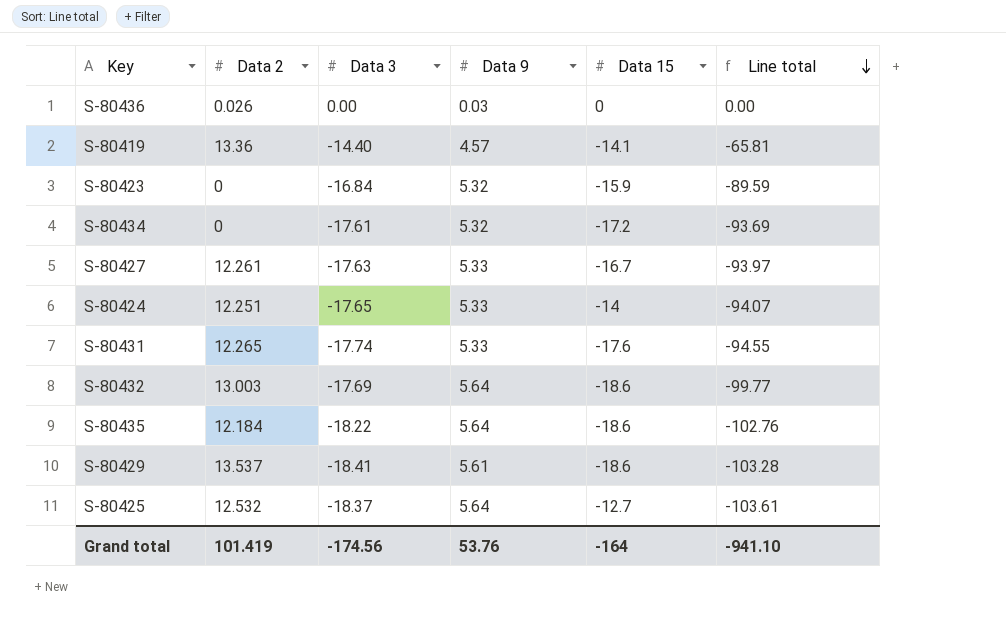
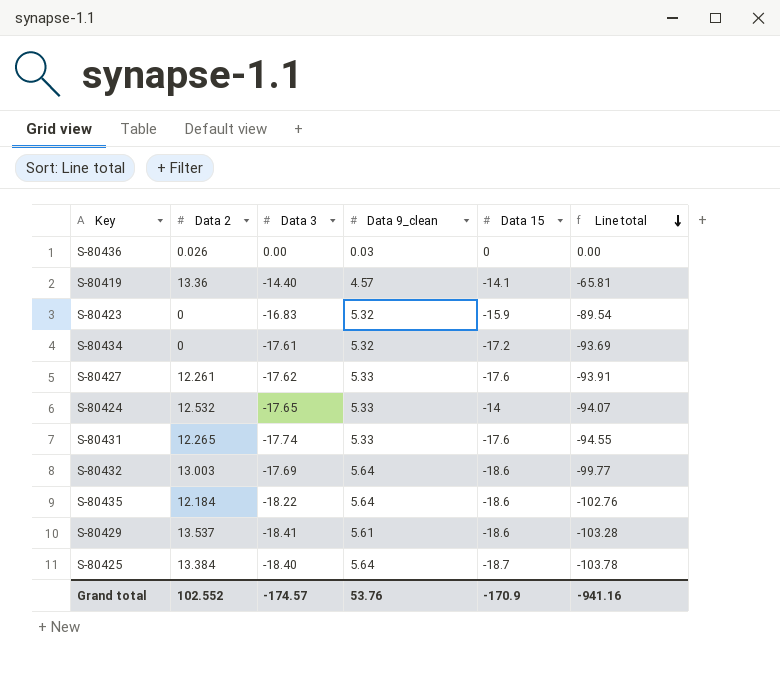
column name: Data 9 -> Data 9_clean
S-80423 | Data 3: -16.84 -> -16.83
S-80423 | Line total: -89.59 -> -89.54
S-80427 | Data 3: -17.63 -> -17.62
S-80427 | Data 15: -16.7 -> -17.6
S-80427 | Line total: -93.97 -> -93.91
S-80424 | Data 2: 12.251 -> 12.532
S-80425 | Data 2: 12.532 -> 13.384
S-80425 | Data 3: -18.37 -> -18.40
S-80425 | Data 15: -12.7 -> -18.7
S-80425 | Line total: -103.61 -> -103.78
Grand total | Data 2: 101.419 -> 102.552
Grand total | Data 3: -174.56 -> -174.57
Grand total | Data 15: -164 -> -170.9
Grand total | Line total: -941.10 -> -941.16

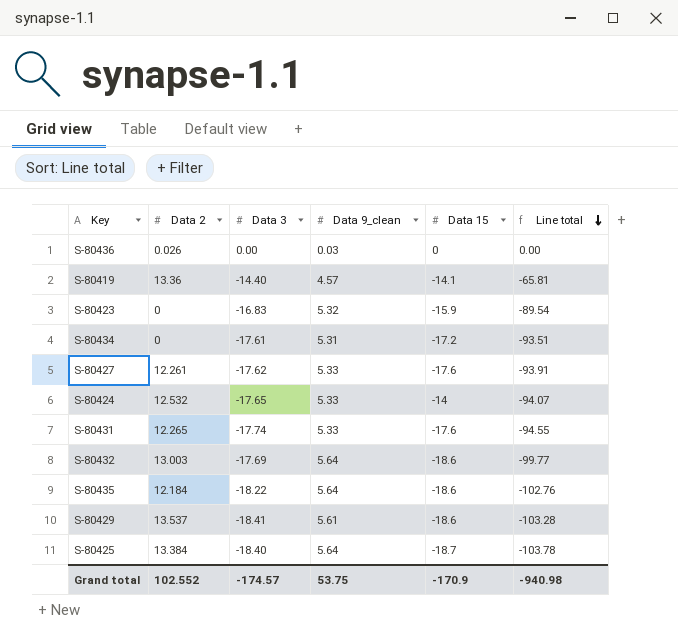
S-80434 | Data 9_clean: 5.32 -> 5.31
S-80434 | Line total: -93.69 -> -93.51
Grand total | Data 9_clean: 53.76 -> 53.75
Grand total | Line total: -941.16 -> -940.98

